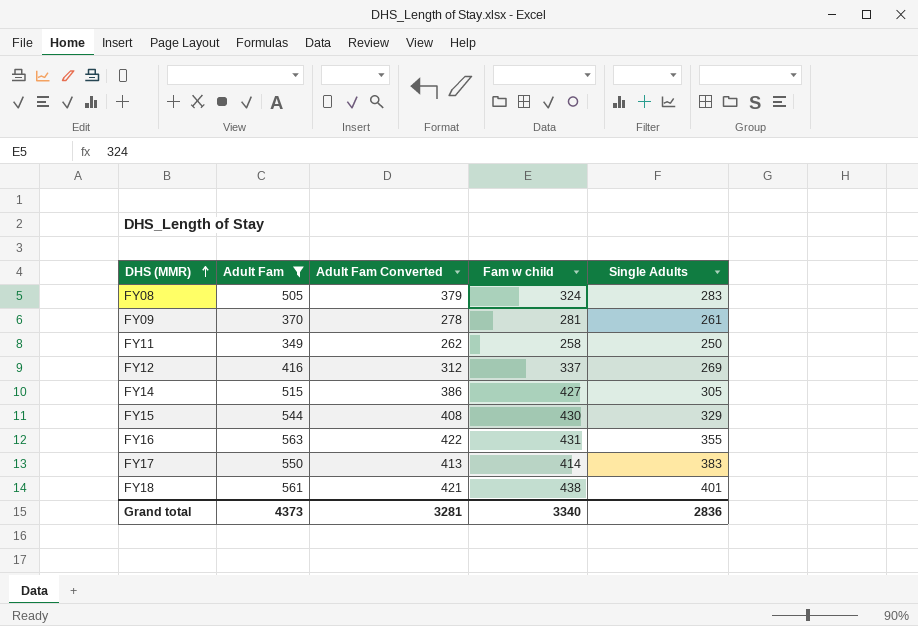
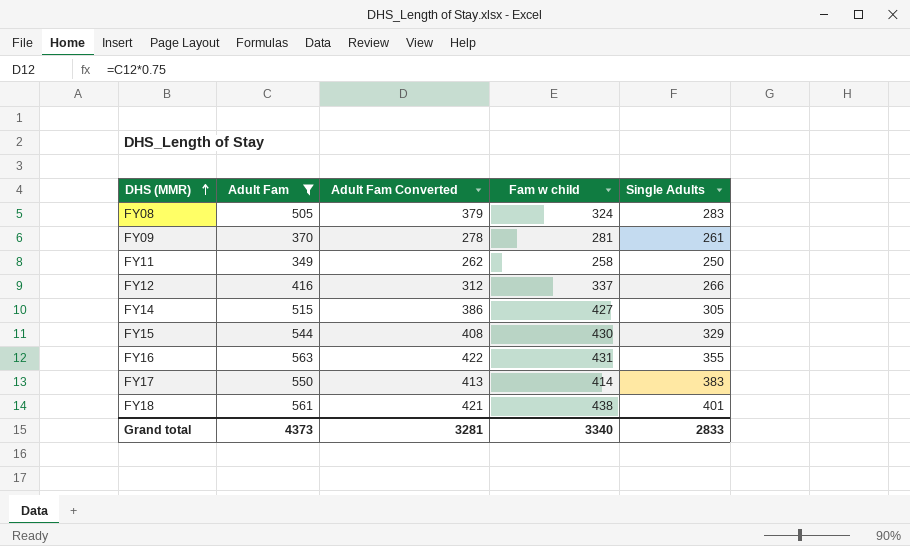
FY12 | Single Adults: 269 -> 266
Grand total | Single Adults: 2836 -> 2833

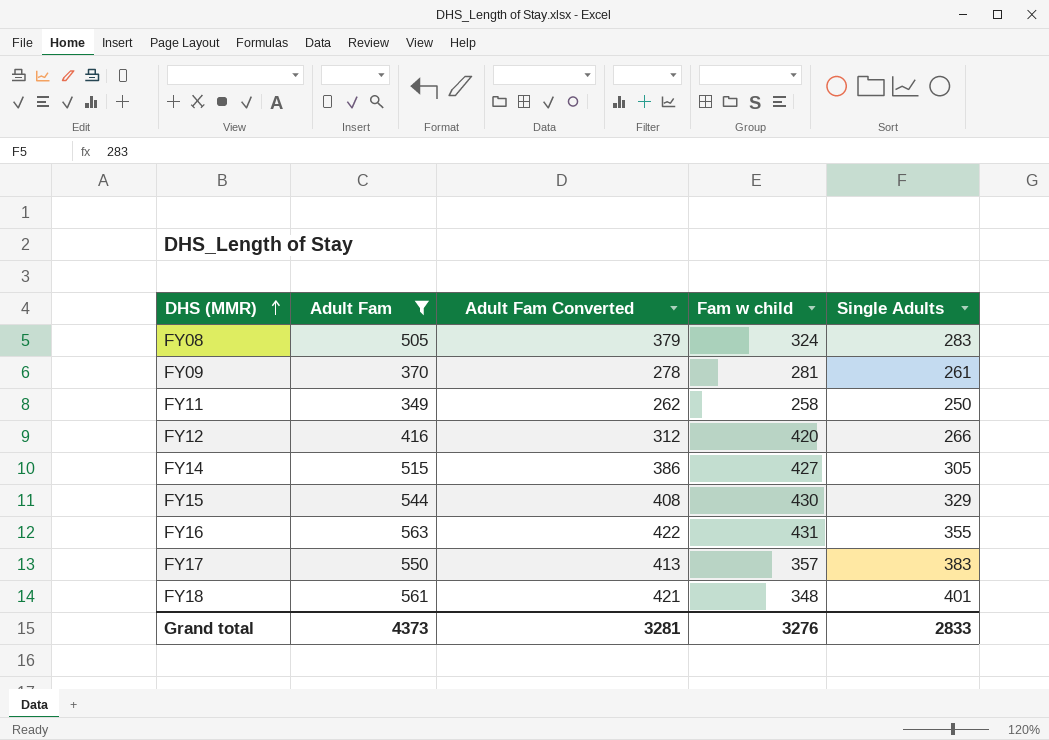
FY12 | Fam w child: 337 -> 420
FY17 | Fam w child: 414 -> 357
FY18 | Fam w child: 438 -> 348
Grand total | Fam w child: 3340 -> 3276

